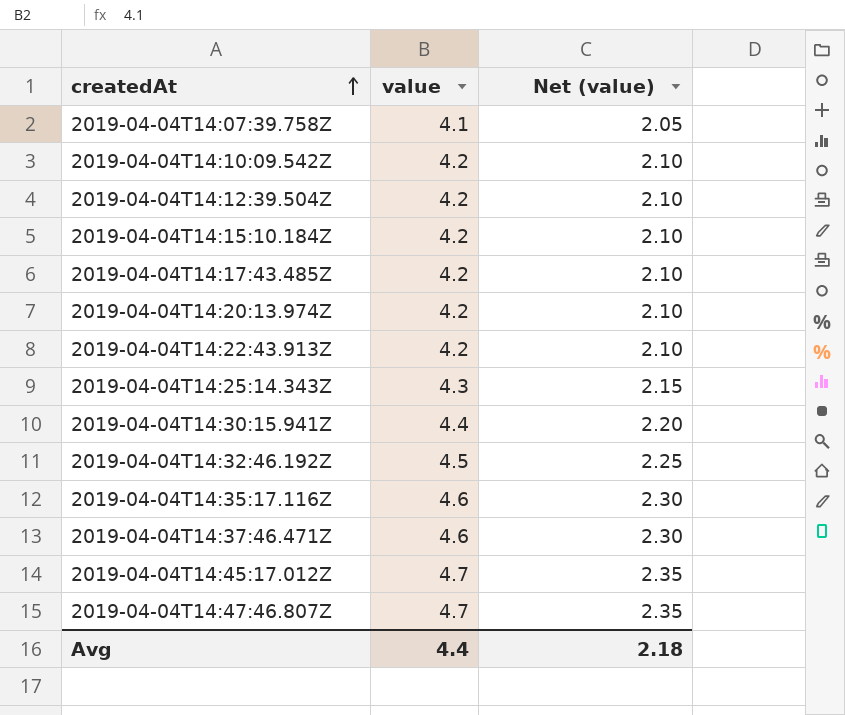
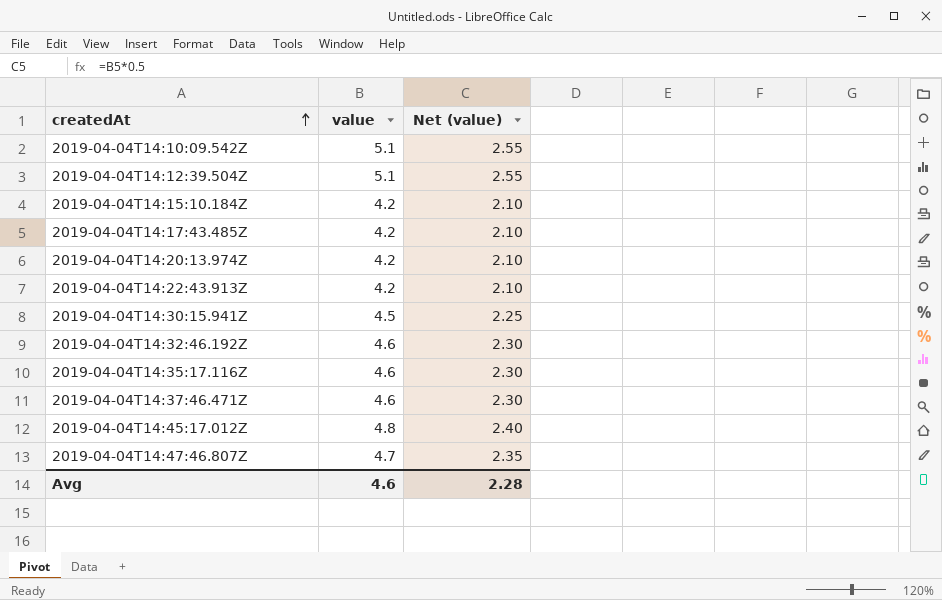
row 2019-04-04T14:07:39.758Z: 4.1 | 2.05 -> none
row 2019-04-04T14:25:14.343Z: 4.3 | 2.15 -> none
2019-04-04T14:10:09.542Z | value: 4.2 -> 5.1
2019-04-04T14:10:09.542Z | Net (value): 2.10 -> 2.55
2019-04-04T14:12:39.504Z | value: 4.2 -> 5.1
2019-04-04T14:12:39.504Z | Net (value): 2.10 -> 2.55
2019-04-04T14:30:15.941Z | value: 4.4 -> 4.5
2019-04-04T14:30:15.941Z | Net (value): 2.20 -> 2.25
2019-04-04T14:32:46.192Z | value: 4.5 -> 4.6
2019-04-04T14:32:46.192Z | Net (value): 2.25 -> 2.30
2019-04-04T14:45:17.012Z | value: 4.7 -> 4.8
2019-04-04T14:45:17.012Z | Net (value): 2.35 -> 2.40
Avg | value: 4.4 -> 4.6
Avg | Net (value): 2.18 -> 2.28

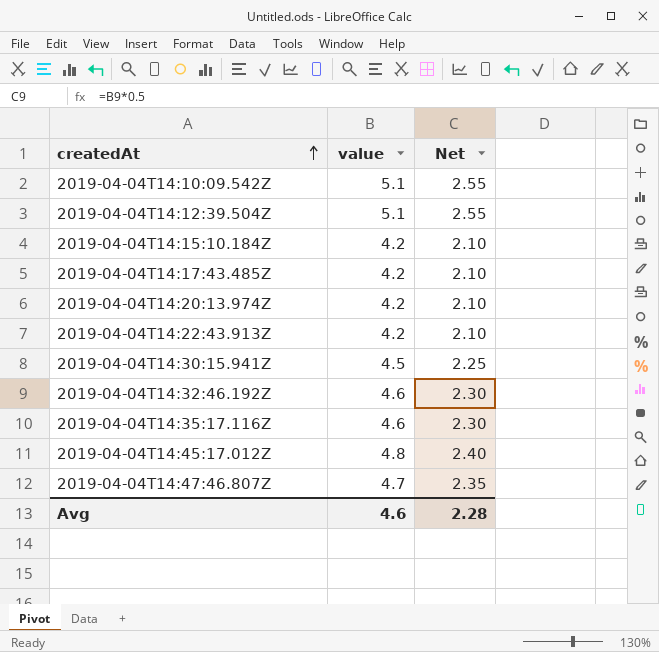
column name: Net (value) -> Net
row 2019-04-04T14:37:46.471Z: 4.6 | 2.30 -> none

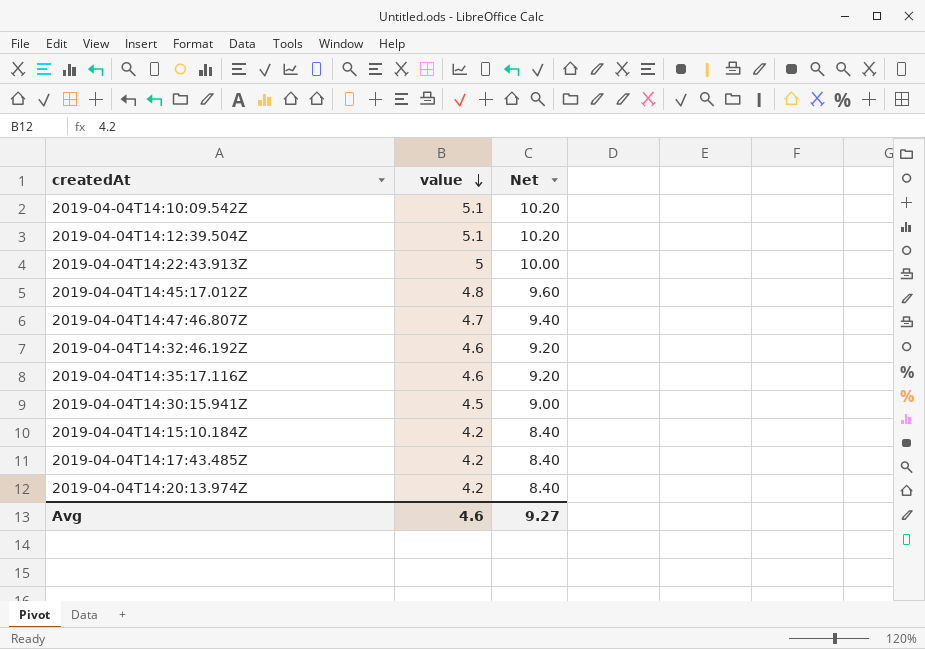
row order: createdAt ascending -> value descending
column Net | formula: [value] * 0.5 -> [value] * 2
2019-04-04T14:22:43.913Z | value: 4.2 -> 5
Avg | Net: 2.28 -> 9.27

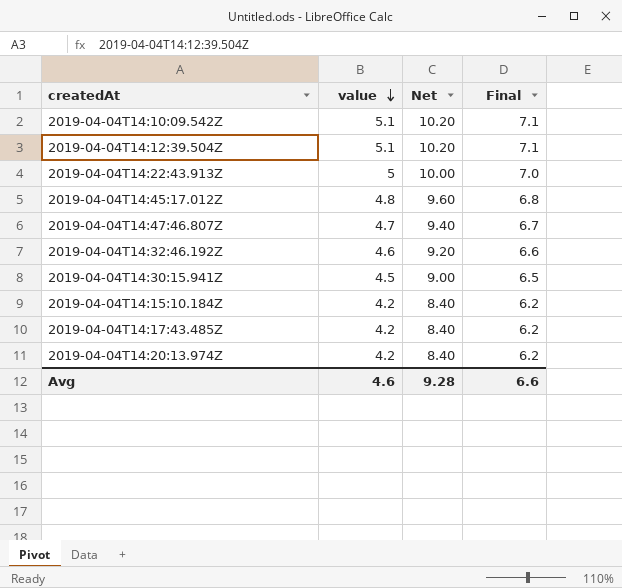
column Final | formula: none -> [value] + 2
row 2019-04-04T14:35:17.116Z: 4.6 | 9.20 -> none
Avg | Net: 9.27 -> 9.28

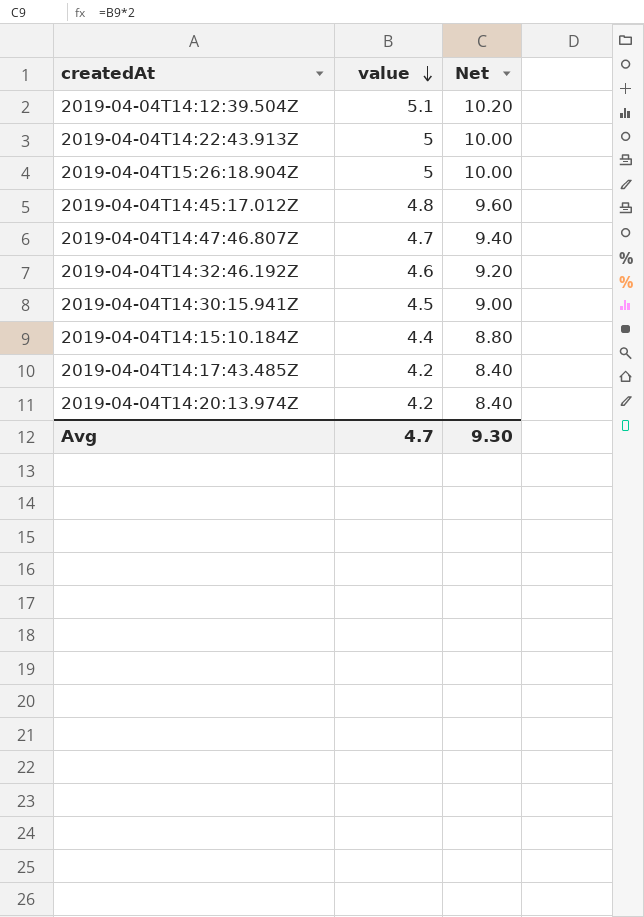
column Final | formula: [value] + 2 -> none
row 2019-04-04T14:10:09.542Z: 5.1 | 10.20 | 7.1 -> none
row 2019-04-04T15:26:18.904Z: none -> 5 | 10.00
2019-04-04T14:15:10.184Z | value: 4.2 -> 4.4
2019-04-04T14:15:10.184Z | Net: 8.40 -> 8.80
Avg | value: 4.6 -> 4.7
Avg | Net: 9.28 -> 9.30

